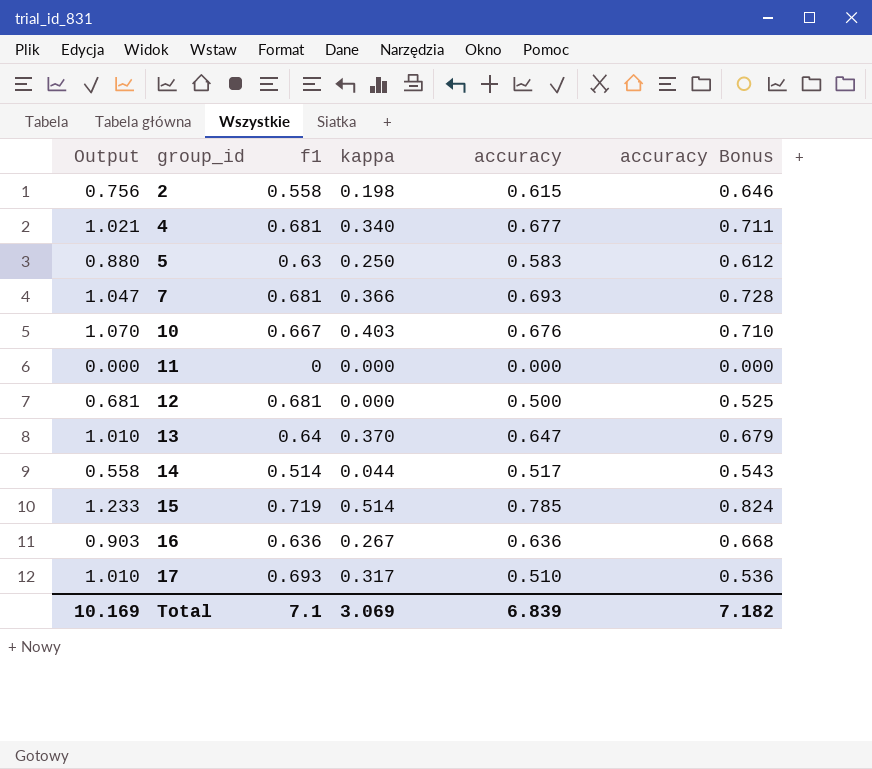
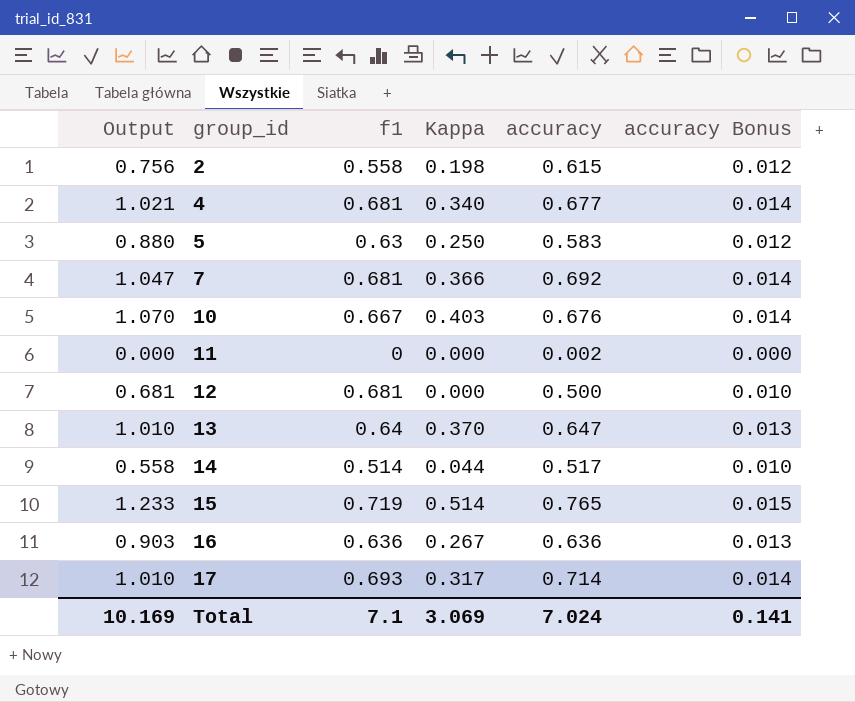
column name: kappa -> Kappa
column accuracy Bonus | formula: [accuracy] * 1.05 -> [accuracy] * 0.02
7 | accuracy: 0.693 -> 0.692
11 | accuracy: 0.000 -> 0.002
15 | accuracy: 0.785 -> 0.765
17 | accuracy: 0.510 -> 0.714
Total | accuracy: 6.839 -> 7.024
Total | accuracy Bonus: 7.182 -> 0.141

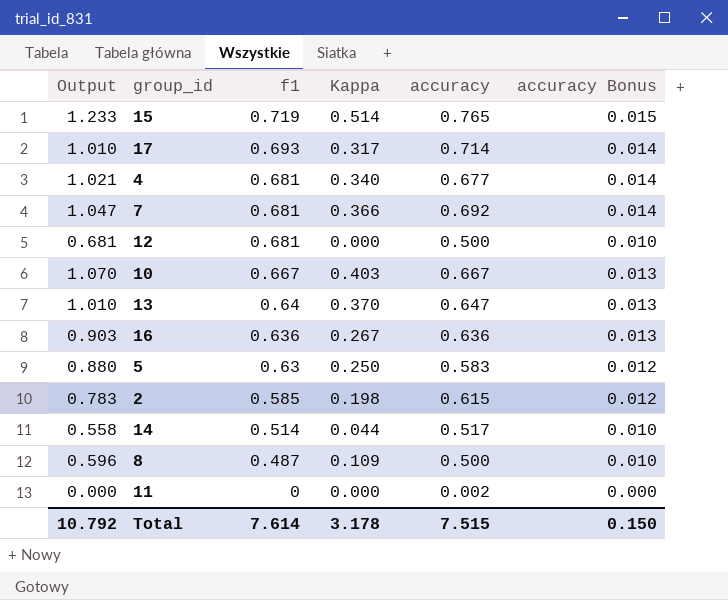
row order: group_id ascending -> f1 descending
10 | accuracy: 0.676 -> 0.667
10 | accuracy Bonus: 0.014 -> 0.013
2 | Output: 0.756 -> 0.783
2 | f1: 0.558 -> 0.585
row 8: none -> 0.596 | 0.487 | 0.109 | 0.500 | 0.010
Total | Output: 10.169 -> 10.792
Total | f1: 7.1 -> 7.614
Total | Kappa: 3.069 -> 3.178
Total | accuracy: 7.024 -> 7.515
Total | accuracy Bonus: 0.141 -> 0.150

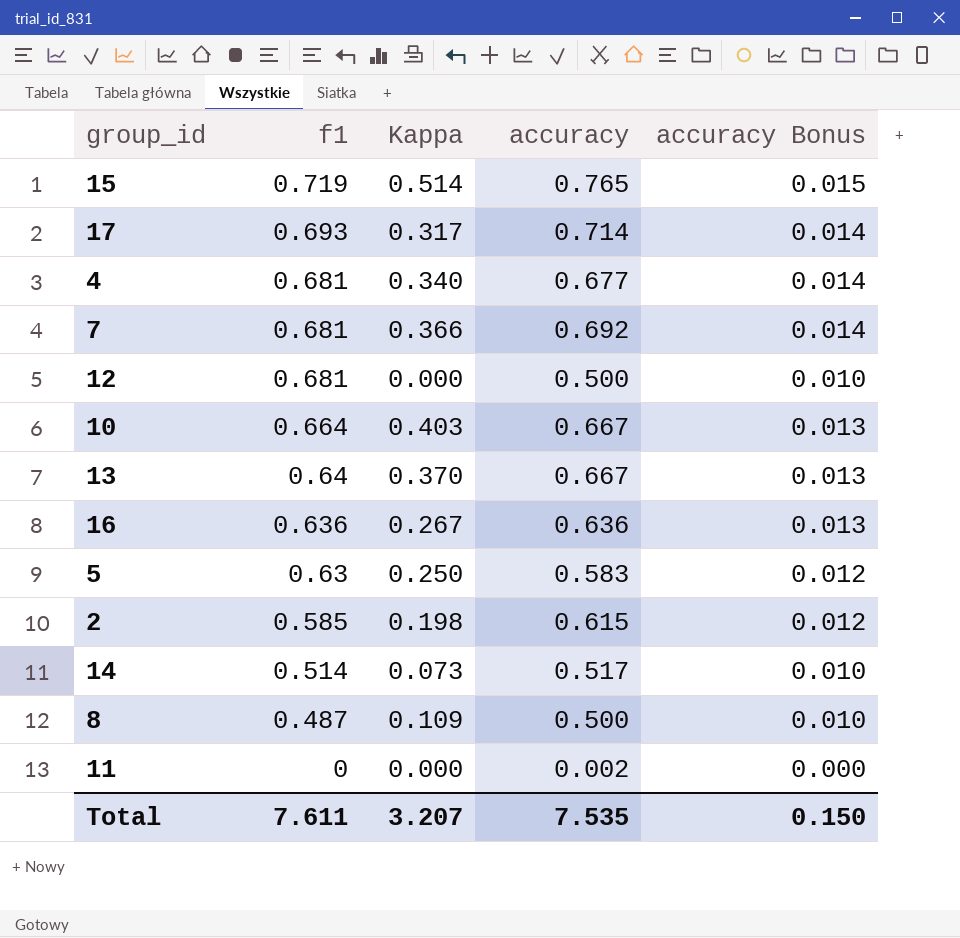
column Output | formula: [f1] + [Kappa] -> none
10 | f1: 0.667 -> 0.664
13 | accuracy: 0.647 -> 0.667
14 | Kappa: 0.044 -> 0.073
Total | f1: 7.614 -> 7.611
Total | Kappa: 3.178 -> 3.207
Total | accuracy: 7.515 -> 7.535

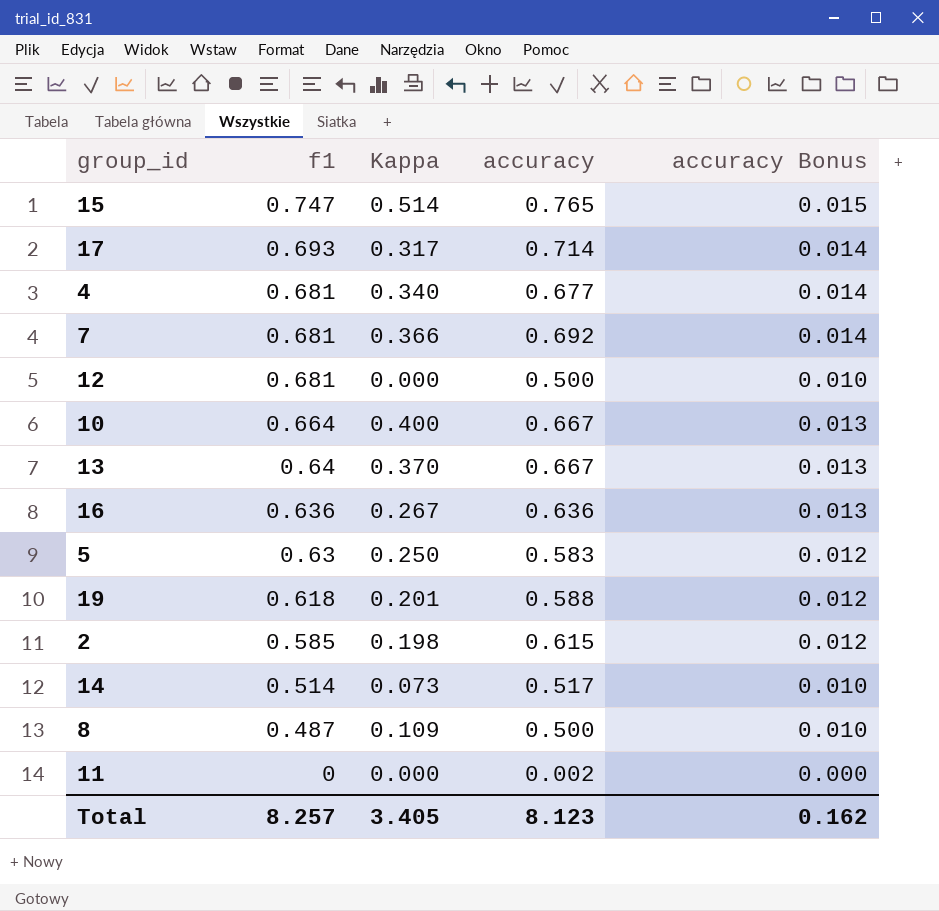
15 | f1: 0.719 -> 0.747
10 | Kappa: 0.403 -> 0.400
row 19: none -> 0.618 | 0.201 | 0.588 | 0.012
Total | f1: 7.611 -> 8.257
Total | Kappa: 3.207 -> 3.405
Total | accuracy: 7.535 -> 8.123
Total | accuracy Bonus: 0.150 -> 0.162

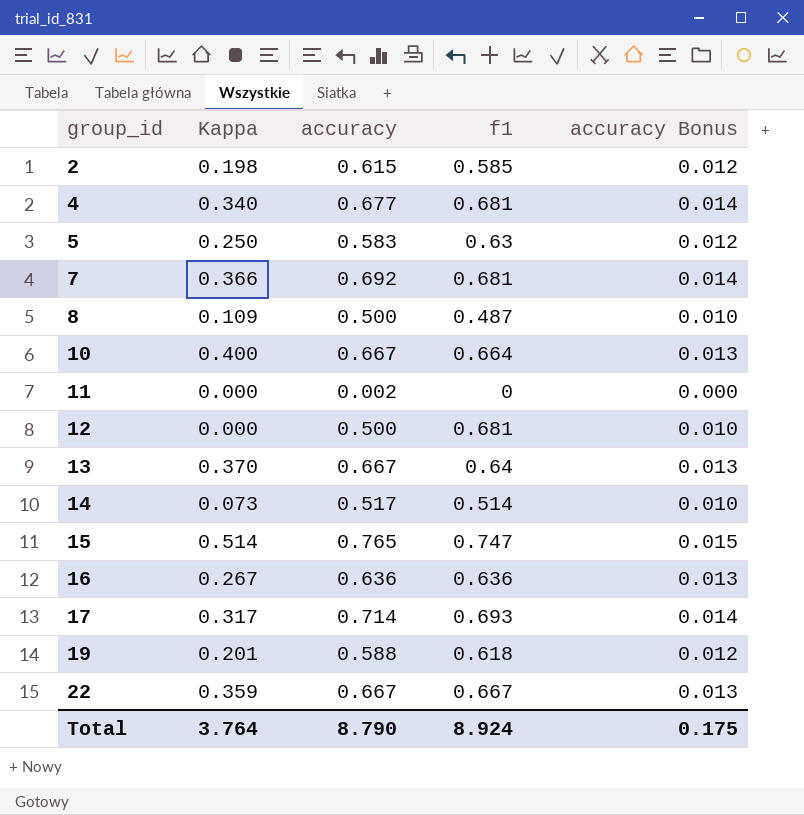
row order: f1 descending -> group_id ascending
column f1 | position: 2 -> 4
row 22: none -> 0.359 | 0.667 | 0.667 | 0.013
Total | Kappa: 3.405 -> 3.764
Total | accuracy: 8.123 -> 8.790
Total | f1: 8.257 -> 8.924
Total | accuracy Bonus: 0.162 -> 0.175

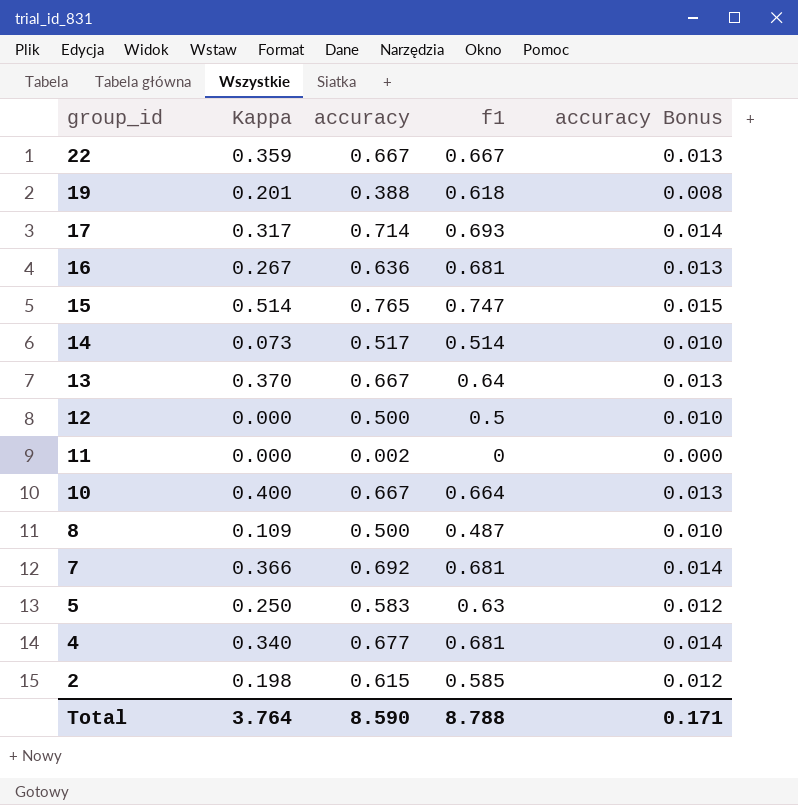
row order: group_id ascending -> group_id descending
19 | accuracy: 0.588 -> 0.388
19 | accuracy Bonus: 0.012 -> 0.008
16 | f1: 0.636 -> 0.681
12 | f1: 0.681 -> 0.5
Total | accuracy: 8.790 -> 8.590
Total | f1: 8.924 -> 8.788
Total | accuracy Bonus: 0.175 -> 0.171

